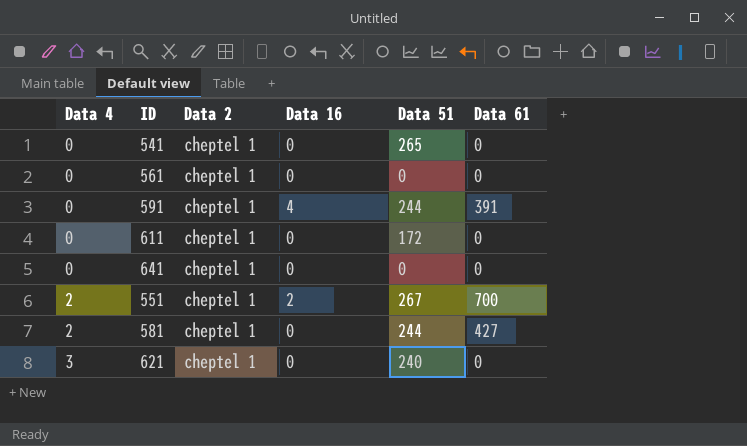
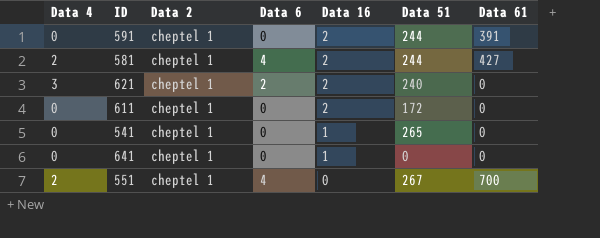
row order: Data 4 ascending -> Data 16 descending
column Data 6 | position: none -> 4
row 561: 0 | cheptel 1 | 0 | 0 | 0 -> none
591 | Data 16: 4 -> 2
581 | Data 16: 0 -> 2
621 | Data 16: 0 -> 2
611 | Data 16: 0 -> 2
541 | Data 16: 0 -> 1
641 | Data 16: 0 -> 1
551 | Data 16: 2 -> 0

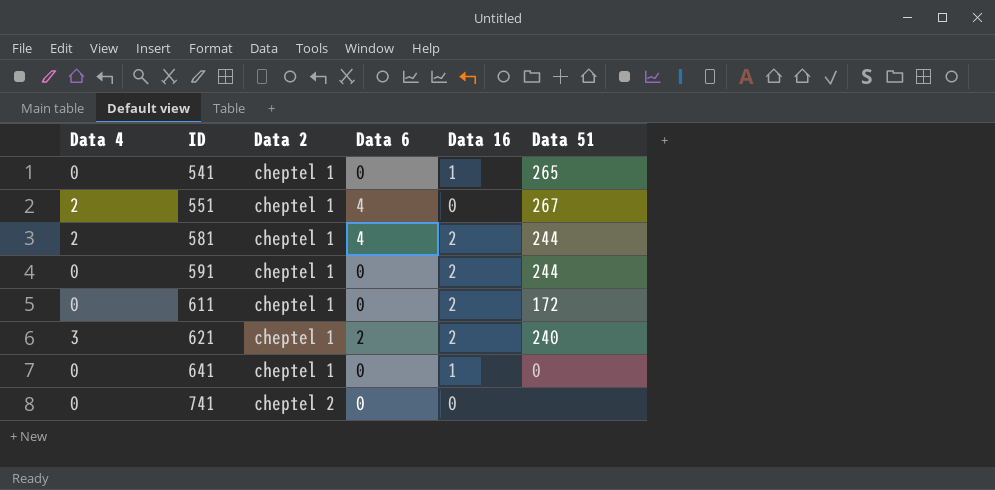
row order: Data 16 descending -> ID ascending
column Data 61 | position: 7 -> none
row 741: none -> 0 | cheptel 2 | 0 | 0 | none

